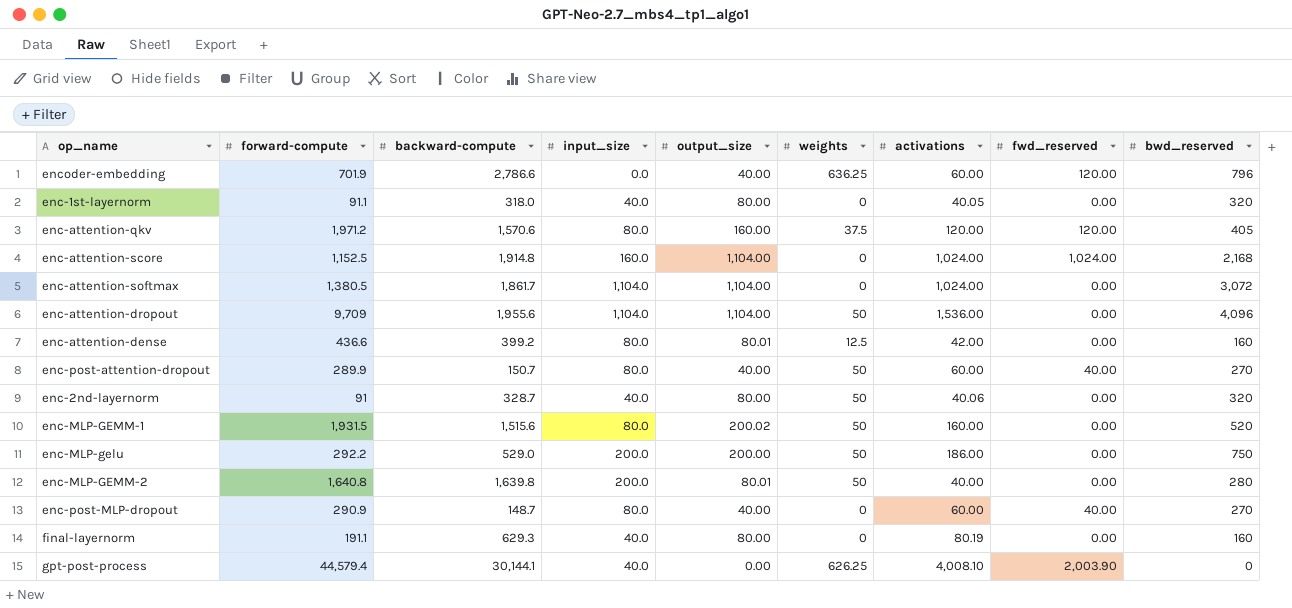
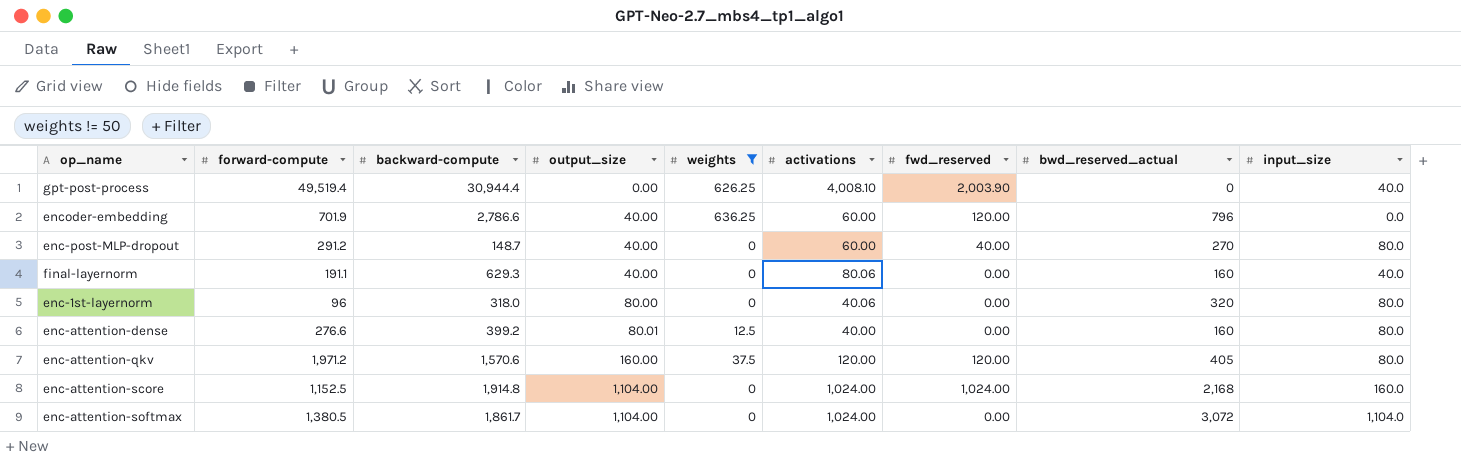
filter: none -> weights != 50
row order: none -> output_size ascending
column name: bwd_reserved -> bwd_reserved_actual
column input_size | position: 4 -> 9
gpt-post-process | forward-compute: 44,579.4 -> 49,519.4
gpt-post-process | backward-compute: 30,144.1 -> 30,944.4
enc-post-MLP-dropout | forward-compute: 290.9 -> 291.2
final-layernorm | output_size: 80.00 -> 40.00
final-layernorm | activations: 80.19 -> 80.06
enc-1st-layernorm | forward-compute: 91.1 -> 96
enc-1st-layernorm | activations: 40.05 -> 40.06
enc-1st-layernorm | input_size: 40.0 -> 80.0
enc-attention-dense | forward-compute: 436.6 -> 276.6
enc-attention-dense | activations: 42.00 -> 40.00

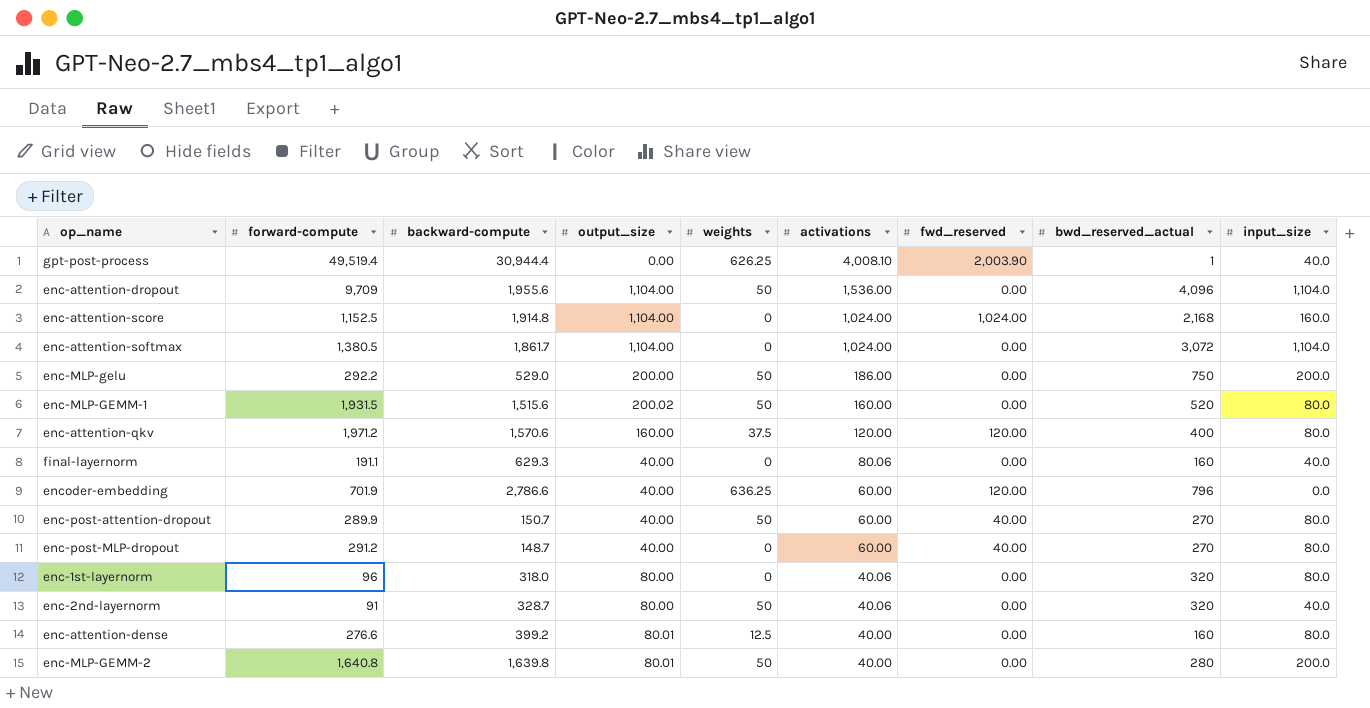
filter: weights != 50 -> none
row order: output_size ascending -> activations descending
gpt-post-process | bwd_reserved_actual: 0 -> 1
enc-attention-qkv | bwd_reserved_actual: 405 -> 400

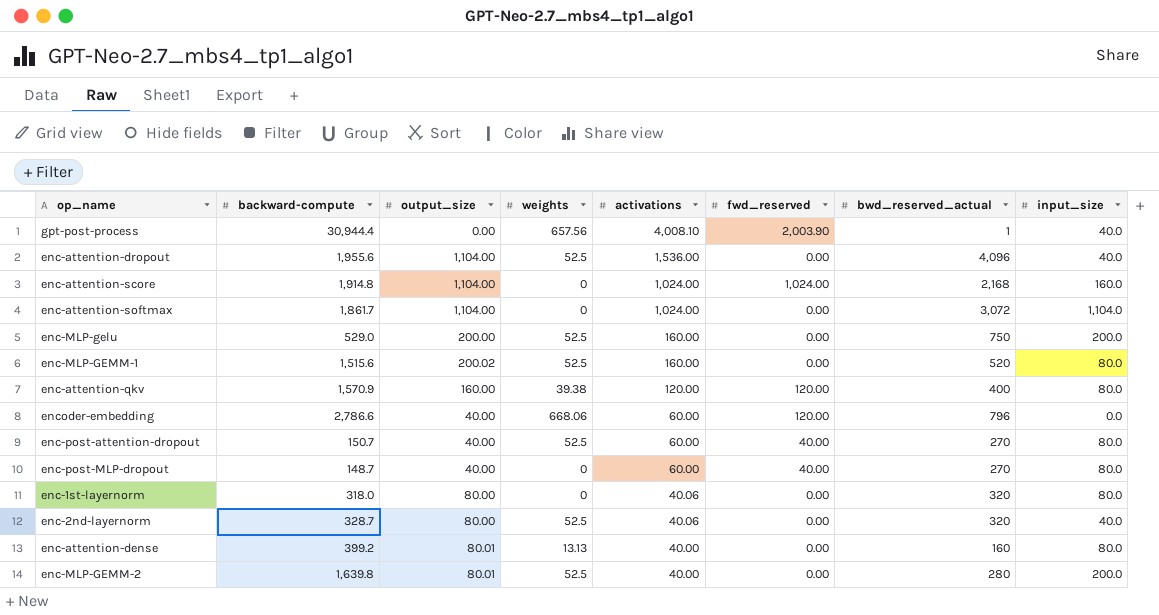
column forward-compute | position: 2 -> none
row final-layernorm: 191.1 | 629.3 | 40.00 | 0 | 80.06 | 0.00 | 160 | 40.0 -> none
gpt-post-process | weights: 626.25 -> 657.56
enc-attention-dropout | weights: 50 -> 52.5
enc-attention-dropout | input_size: 1,104.0 -> 40.0
enc-MLP-gelu | weights: 50 -> 52.5
enc-MLP-gelu | activations: 186.00 -> 160.00
enc-MLP-GEMM-1 | weights: 50 -> 52.5
enc-attention-qkv | backward-compute: 1,570.6 -> 1,570.9
enc-attention-qkv | weights: 37.5 -> 39.38
encoder-embedding | weights: 636.25 -> 668.06
enc-post-attention-dropout | weights: 50 -> 52.5
enc-2nd-layernorm | weights: 50 -> 52.5
enc-attention-dense | weights: 12.5 -> 13.13
enc-MLP-GEMM-2 | weights: 50 -> 52.5

